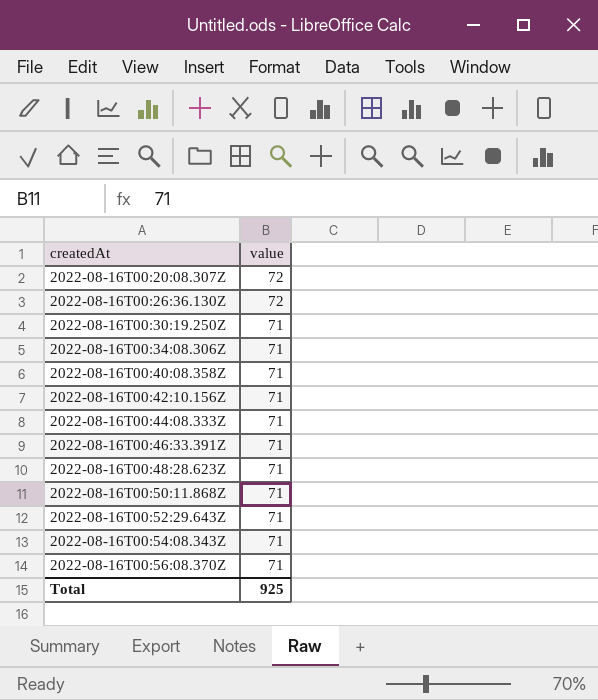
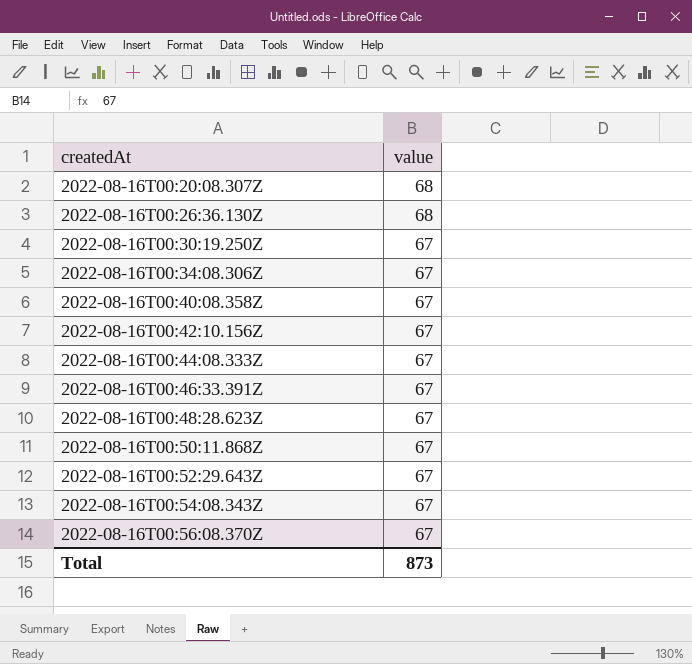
2022-08-16T00:20:08.307Z | value: 72 -> 68
2022-08-16T00:26:36.130Z | value: 72 -> 68
2022-08-16T00:30:19.250Z | value: 71 -> 67
2022-08-16T00:34:08.306Z | value: 71 -> 67
2022-08-16T00:40:08.358Z | value: 71 -> 67
2022-08-16T00:42:10.156Z | value: 71 -> 67
2022-08-16T00:44:08.333Z | value: 71 -> 67
2022-08-16T00:46:33.391Z | value: 71 -> 67
2022-08-16T00:48:28.623Z | value: 71 -> 67
2022-08-16T00:50:11.868Z | value: 71 -> 67
2022-08-16T00:52:29.643Z | value: 71 -> 67
2022-08-16T00:54:08.343Z | value: 71 -> 67
2022-08-16T00:56:08.370Z | value: 71 -> 67
Total | value: 925 -> 873

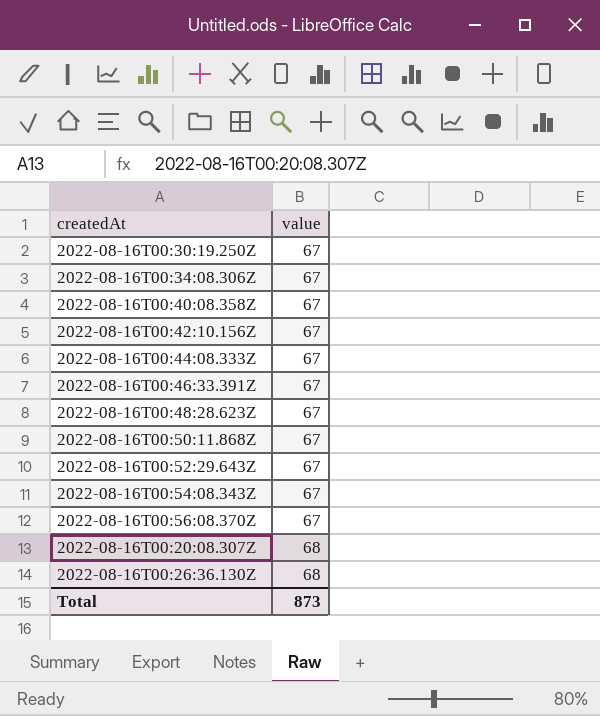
row order: createdAt ascending -> value ascending

